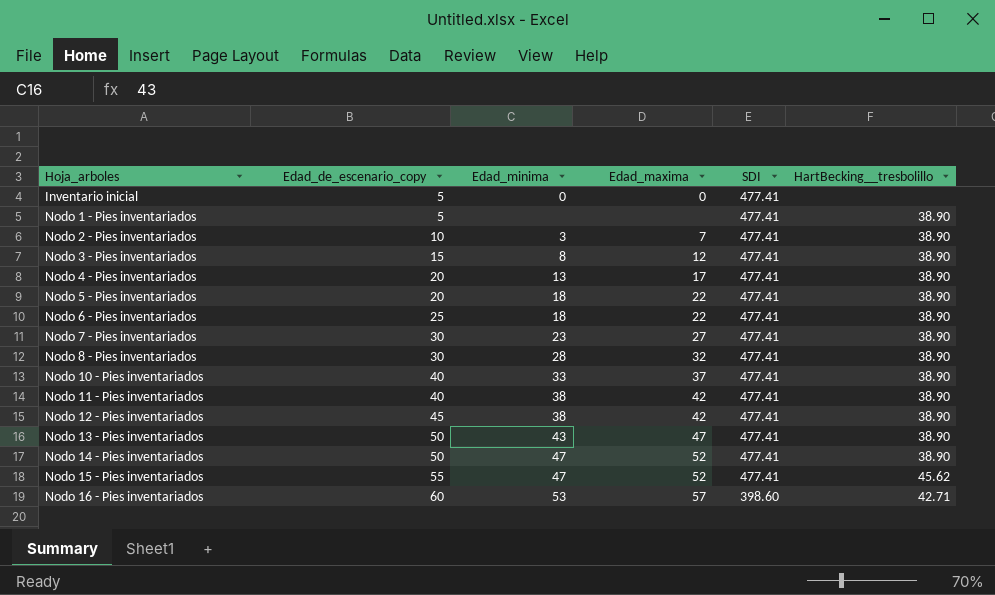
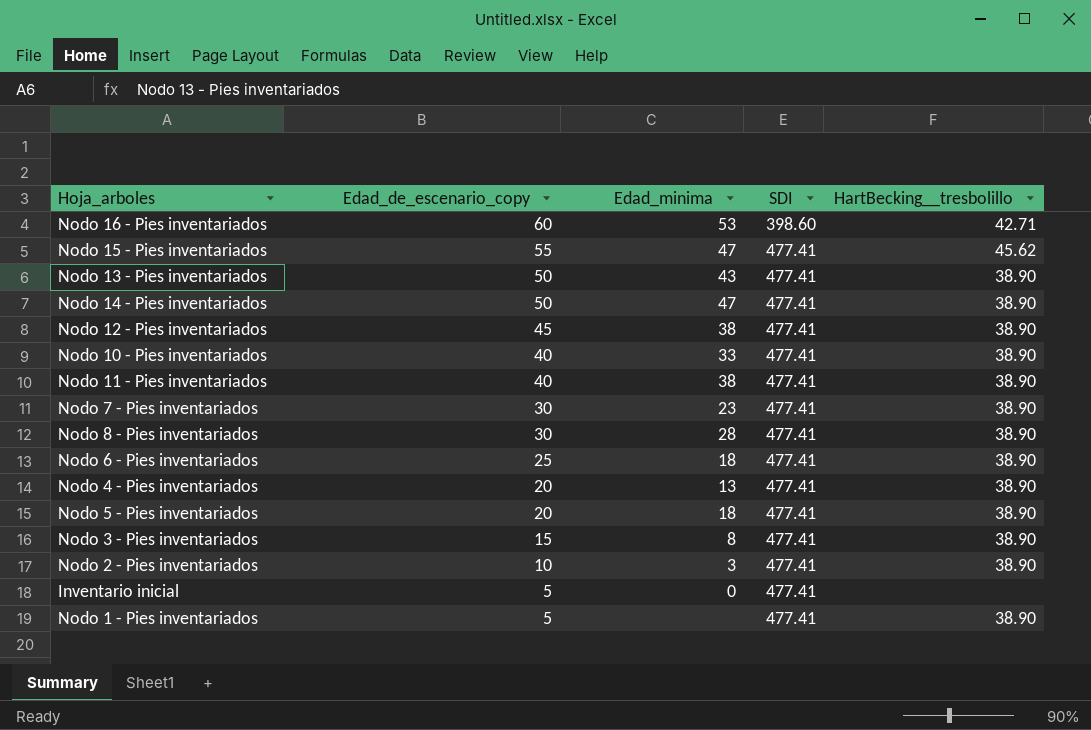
row order: Hoja_arboles ascending -> Edad_de_escenario_copy descending
column Edad_maxima | position: 4 -> none

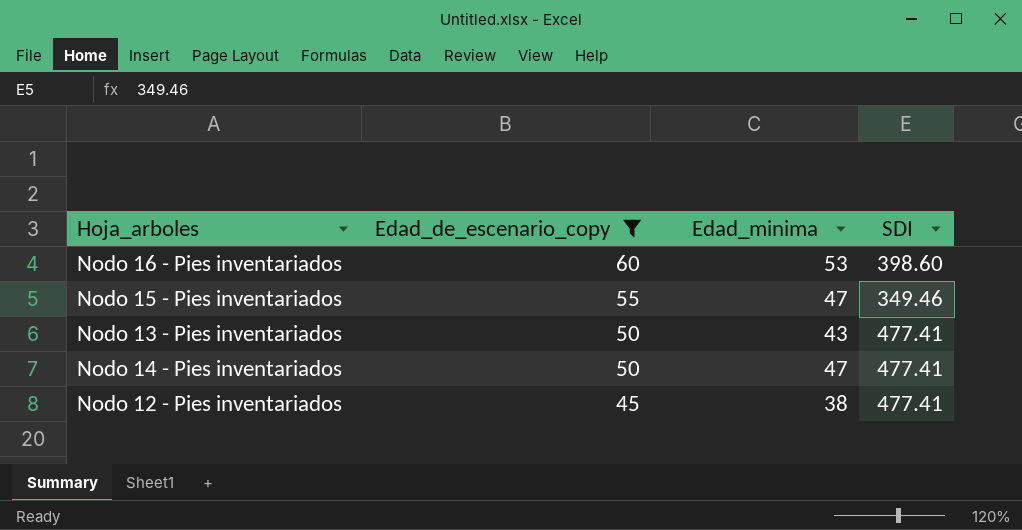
filter: none -> Edad_de_escenario_copy >= 45
column HartBecking__tresbolillo | position: 5 -> none
Nodo 15 - Pies inventariados | SDI: 477.41 -> 349.46

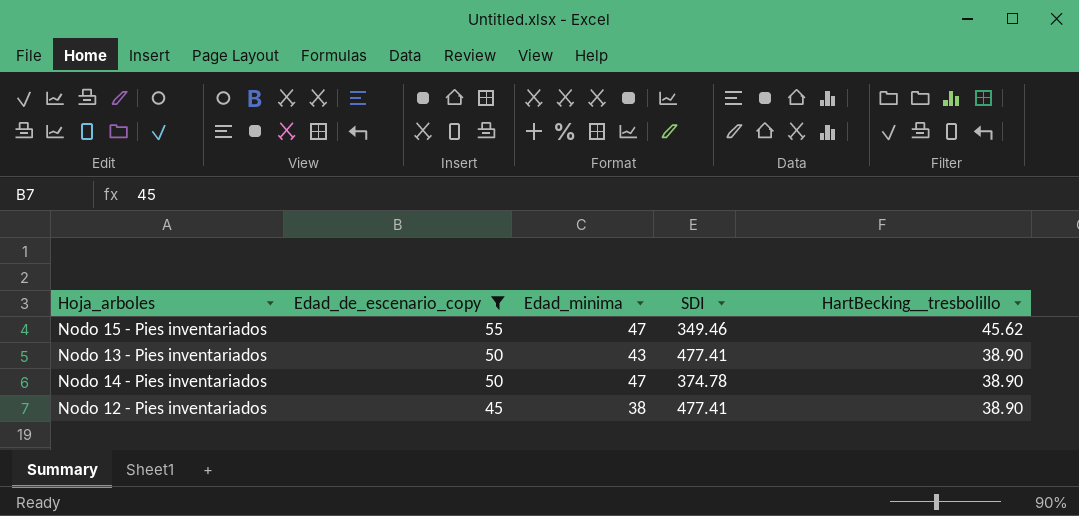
column HartBecking__tresbolillo | position: none -> 5
row Nodo 16 - Pies inventariados: 60 | 53 | 398.60 -> none
Nodo 14 - Pies inventariados | SDI: 477.41 -> 374.78

